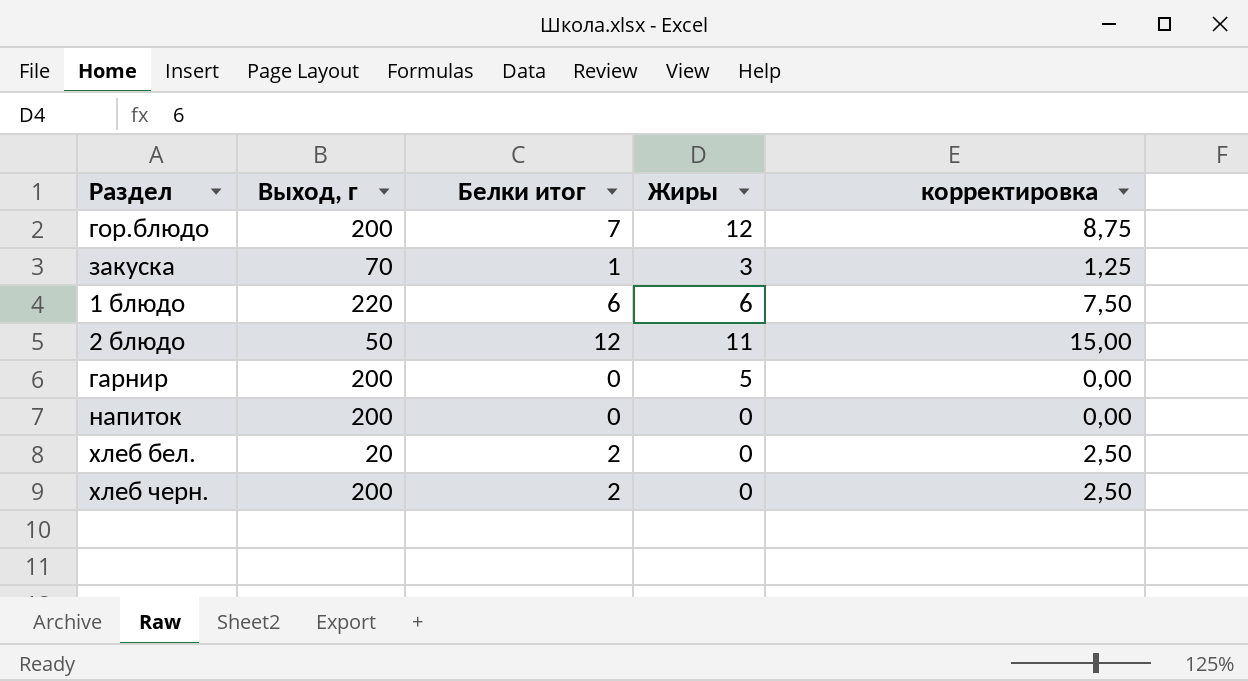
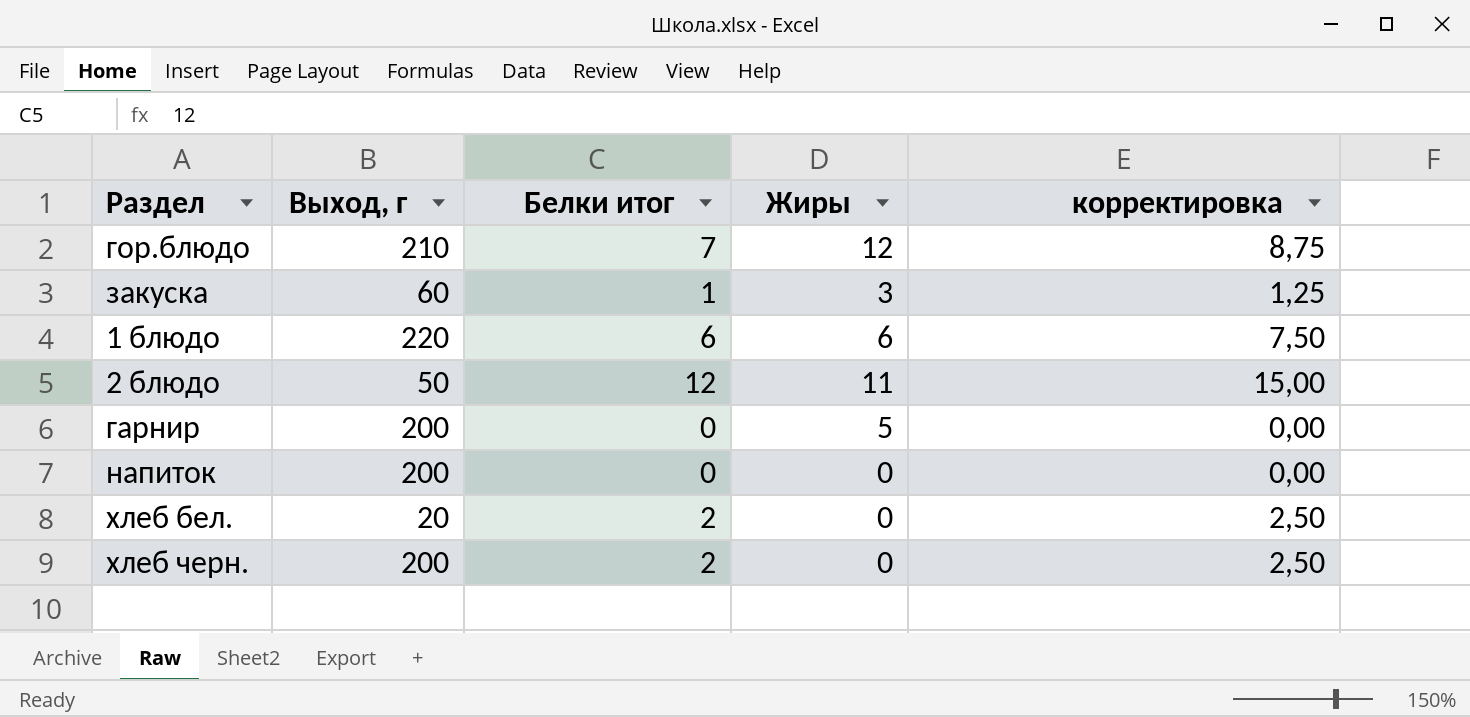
гор.блюдо | Выход, г: 200 -> 210
закуска | Выход, г: 70 -> 60

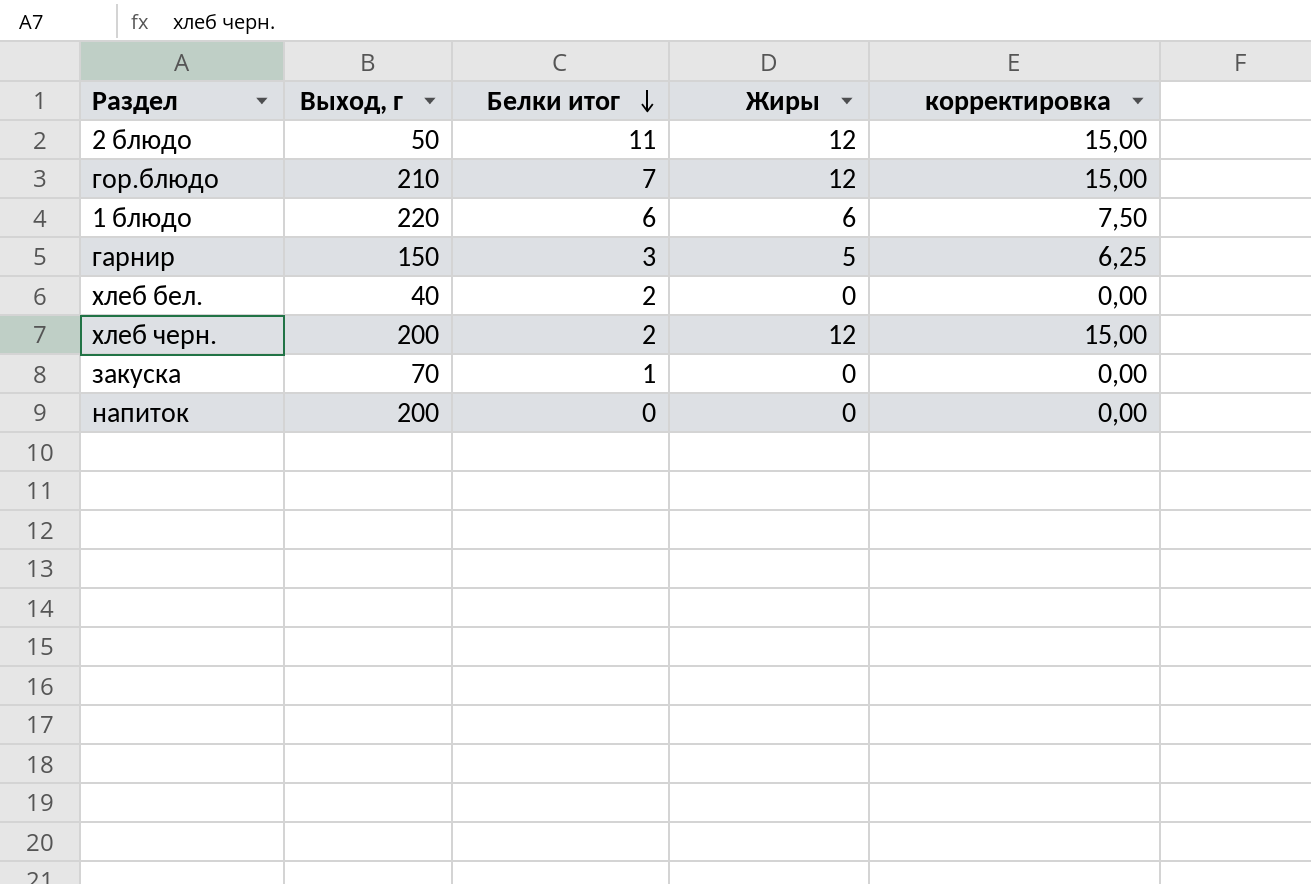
row order: none -> Белки итог descending
column корректировка | formula: [Белки итог] * 1,25 -> [Жиры] * 1,25
2 блюдо | Белки итог: 12 -> 11
2 блюдо | Жиры: 11 -> 12
гарнир | Выход, г: 200 -> 150
гарнир | Белки итог: 0 -> 3
хлеб бел. | Выход, г: 20 -> 40
хлеб черн. | Жиры: 0 -> 12
закуска | Выход, г: 60 -> 70
закуска | Жиры: 3 -> 0

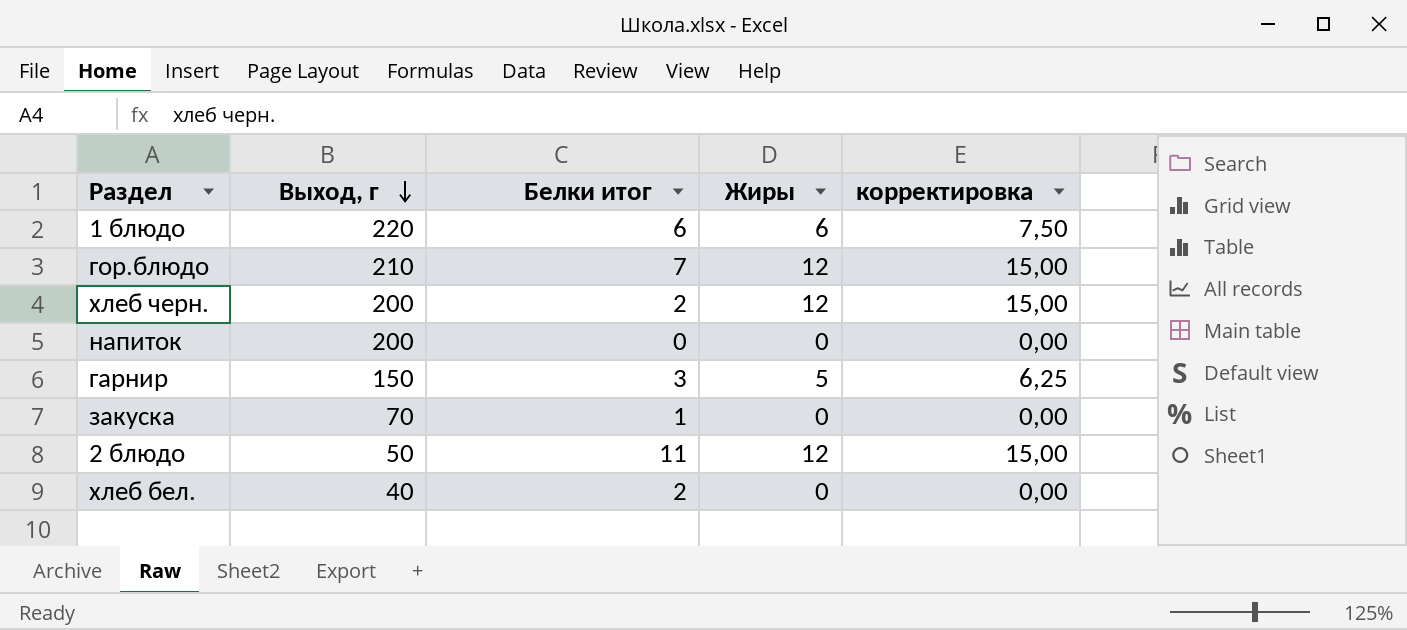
row order: Белки итог descending -> Выход, г descending

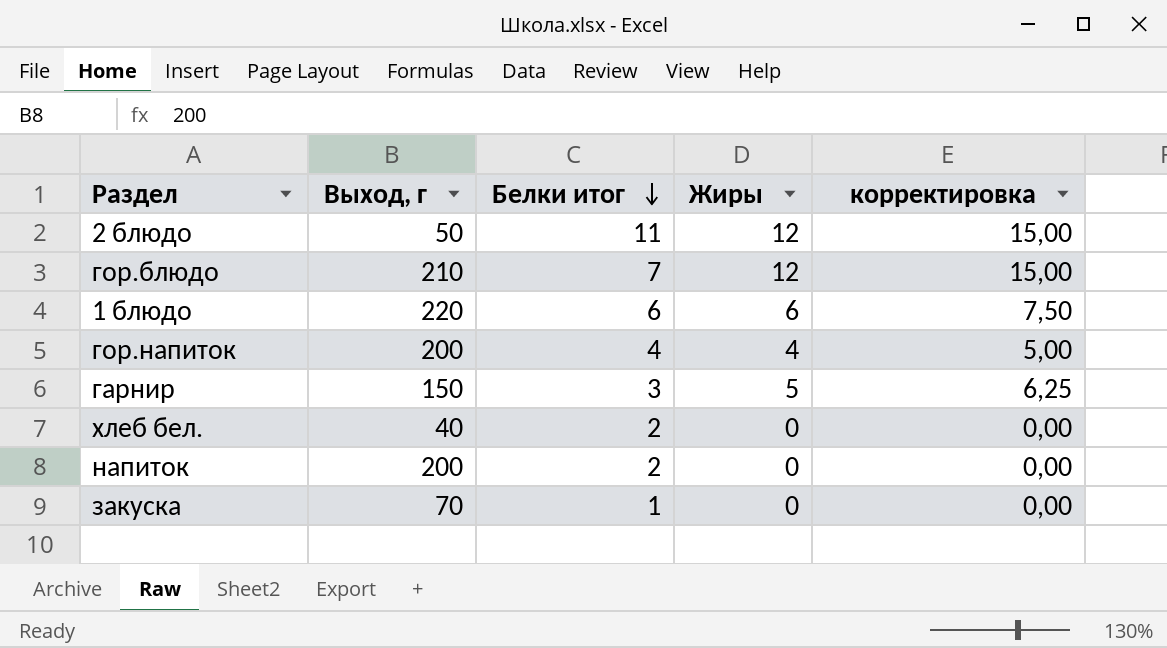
row order: Выход, г descending -> Белки итог descending
row хлеб черн.: 200 | 2 | 12 | 15,00 -> none
row гор.напиток: none -> 200 | 4 | 4 | 5,00
напиток | Белки итог: 0 -> 2

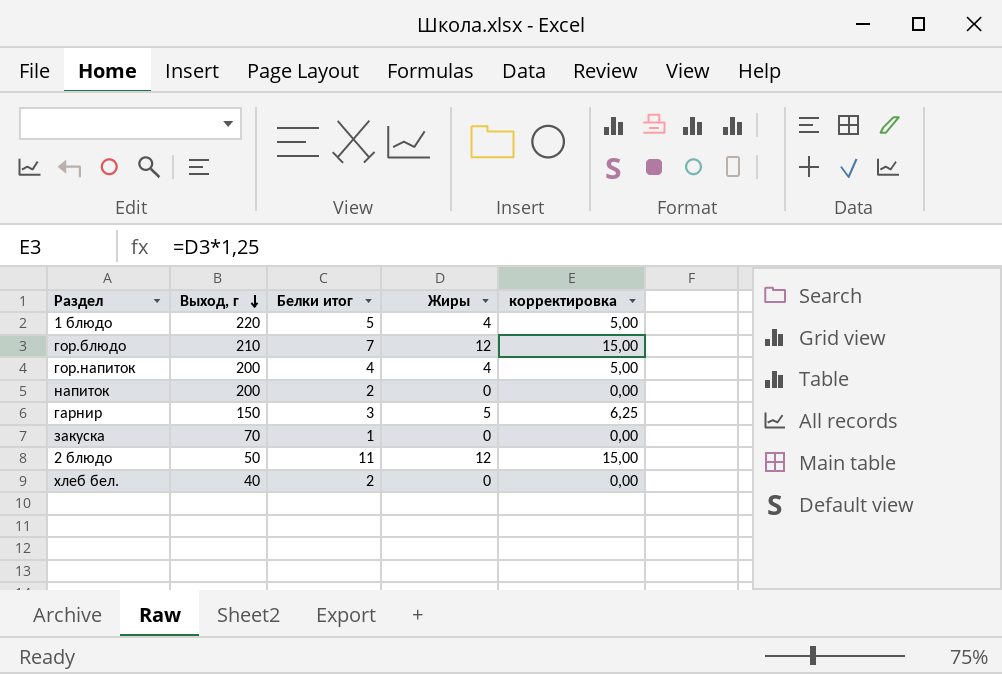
row order: Белки итог descending -> Выход, г descending
1 блюдо | Белки итог: 6 -> 5
1 блюдо | Жиры: 6 -> 4
1 блюдо | корректировка: 7,50 -> 5,00

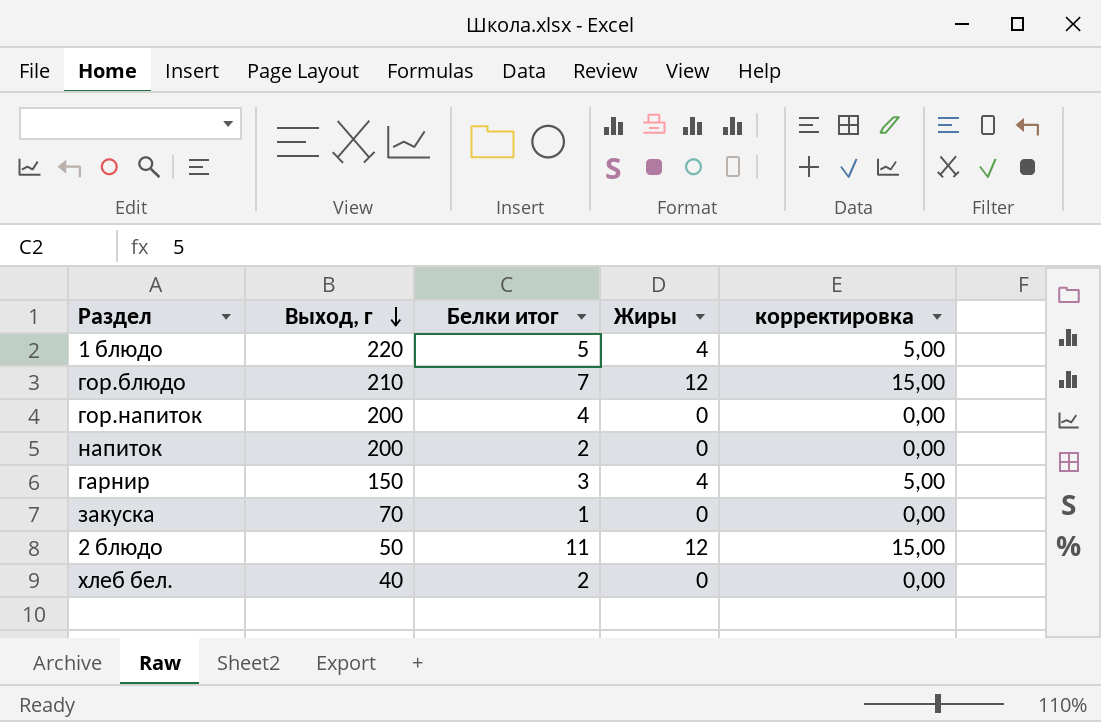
гор.напиток | Жиры: 4 -> 0
гор.напиток | корректировка: 5,00 -> 0,00
гарнир | Жиры: 5 -> 4
гарнир | корректировка: 6,25 -> 5,00

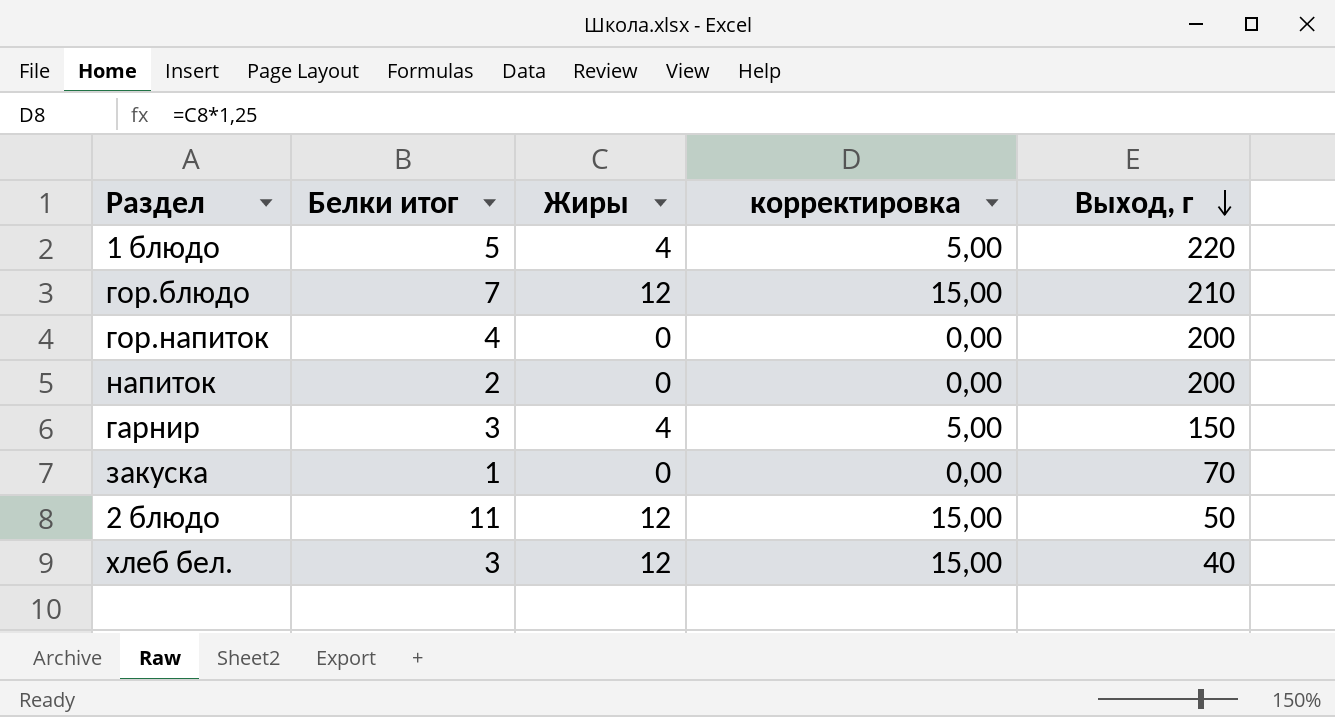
column Выход, г | position: 2 -> 5
хлеб бел. | Белки итог: 2 -> 3
хлеб бел. | Жиры: 0 -> 12
хлеб бел. | корректировка: 0,00 -> 15,00

